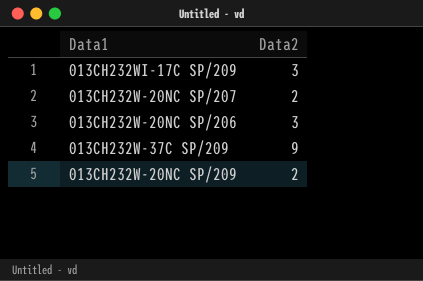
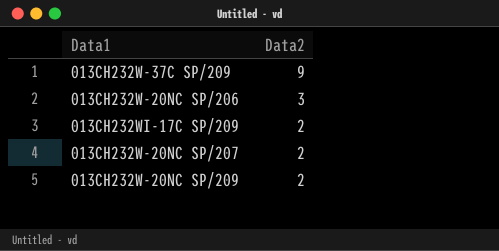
row order: none -> Data2 descending
013CH232WI-17C SP/209 | Data2: 3 -> 2

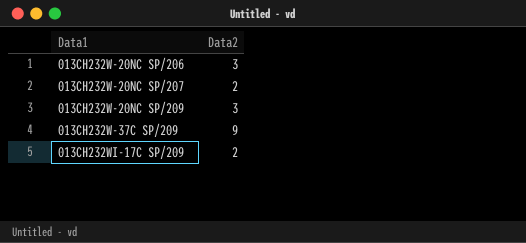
row order: Data2 descending -> Data1 ascending
013CH232W-20NC SP/209 | Data2: 2 -> 3

